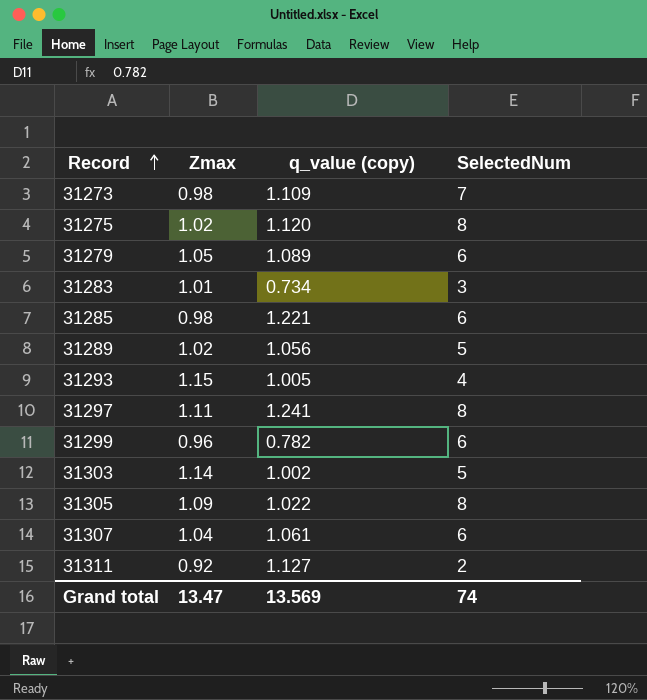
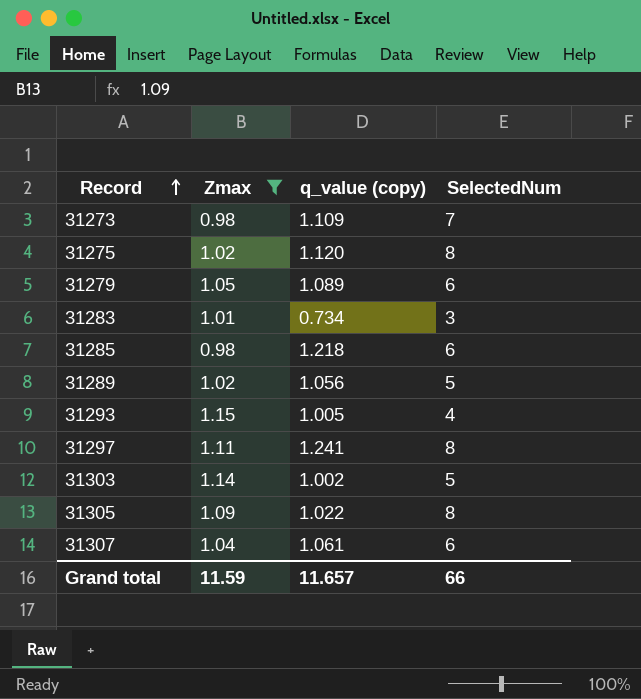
filter: none -> Zmax >= 0.98
31285 | q_value (copy): 1.221 -> 1.218
Grand total | Zmax: 13.47 -> 11.59
Grand total | q_value (copy): 13.569 -> 11.657
Grand total | SelectedNum: 74 -> 66

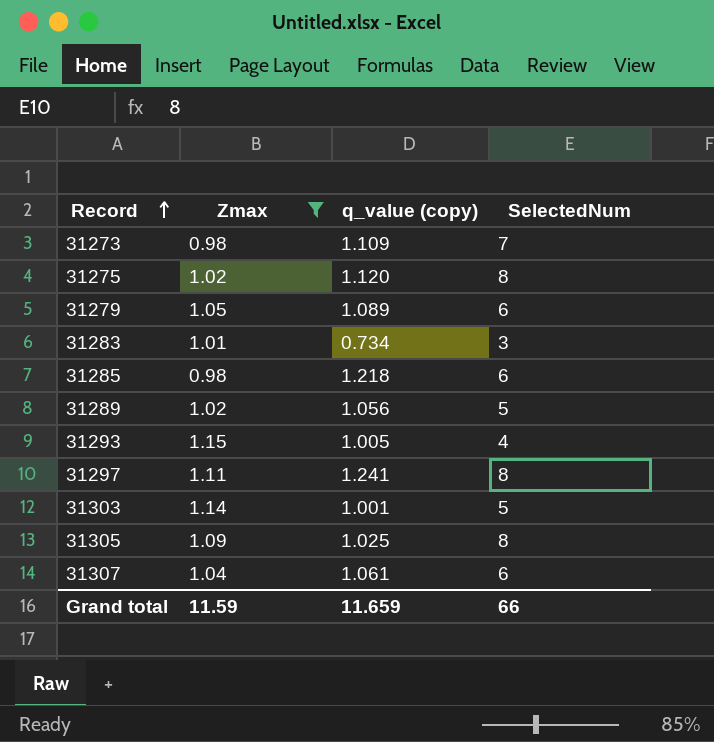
31303 | q_value (copy): 1.002 -> 1.001
31305 | q_value (copy): 1.022 -> 1.025
Grand total | q_value (copy): 11.657 -> 11.659

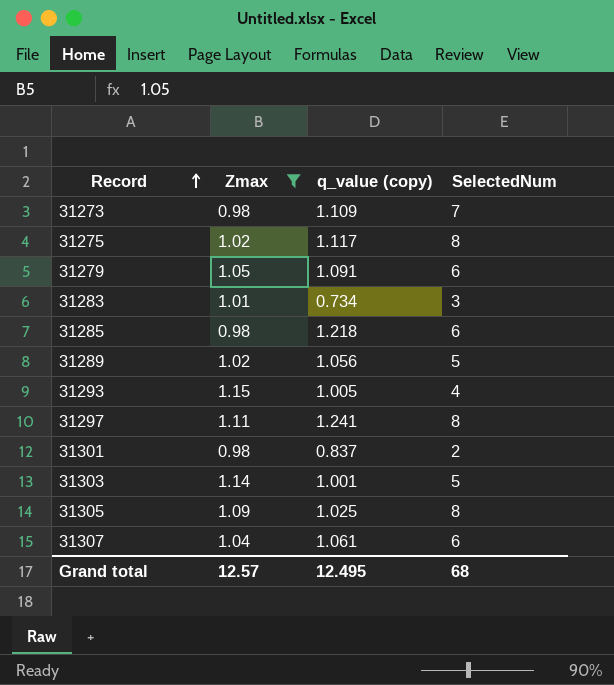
31275 | q_value (copy): 1.120 -> 1.117
31279 | q_value (copy): 1.089 -> 1.091
row 31301: none -> 0.98 | 0.837 | 2
Grand total | Zmax: 11.59 -> 12.57
Grand total | q_value (copy): 11.659 -> 12.495
Grand total | SelectedNum: 66 -> 68

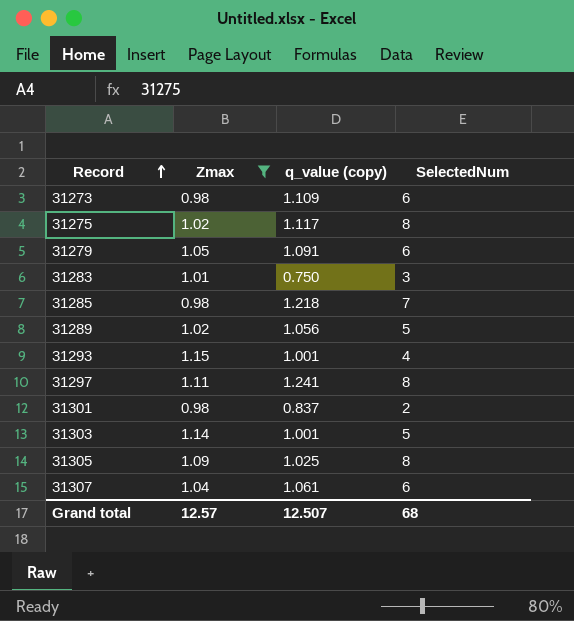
31273 | SelectedNum: 7 -> 6
31283 | q_value (copy): 0.734 -> 0.750
31285 | SelectedNum: 6 -> 7
31293 | q_value (copy): 1.005 -> 1.001
Grand total | q_value (copy): 12.495 -> 12.507

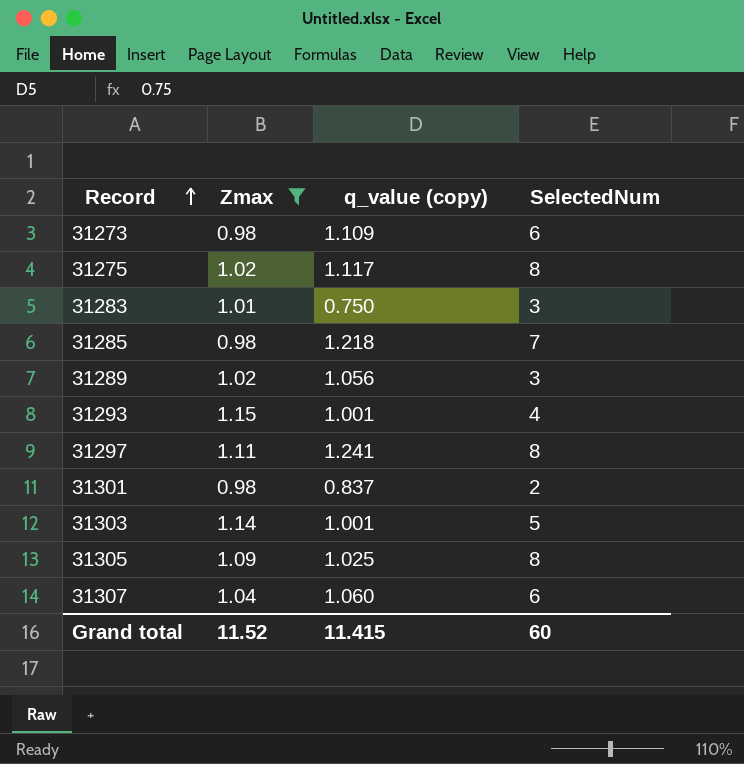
row 31279: 1.05 | 1.091 | 6 -> none
31289 | SelectedNum: 5 -> 3
31307 | q_value (copy): 1.061 -> 1.060
Grand total | Zmax: 12.57 -> 11.52
Grand total | q_value (copy): 12.507 -> 11.415
Grand total | SelectedNum: 68 -> 60

